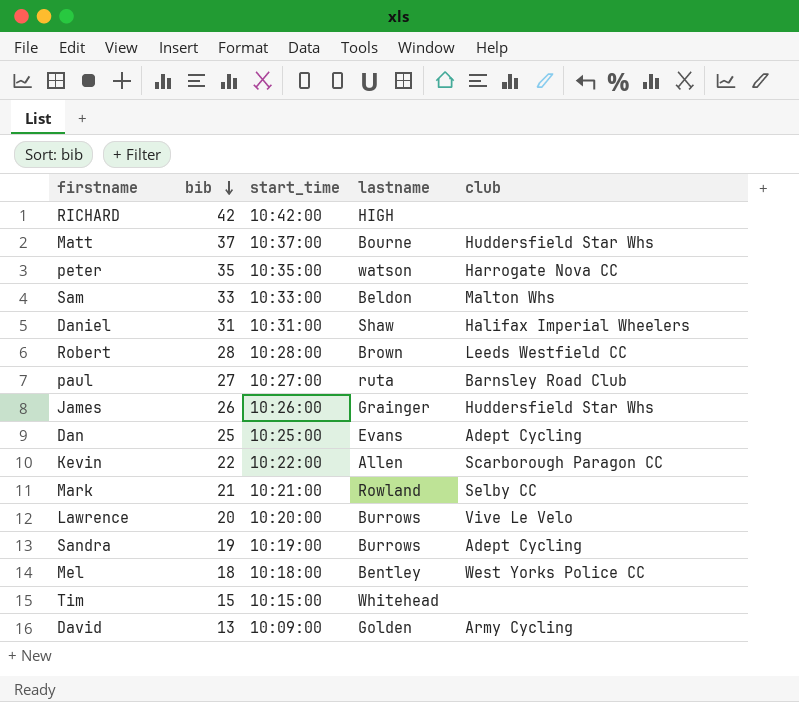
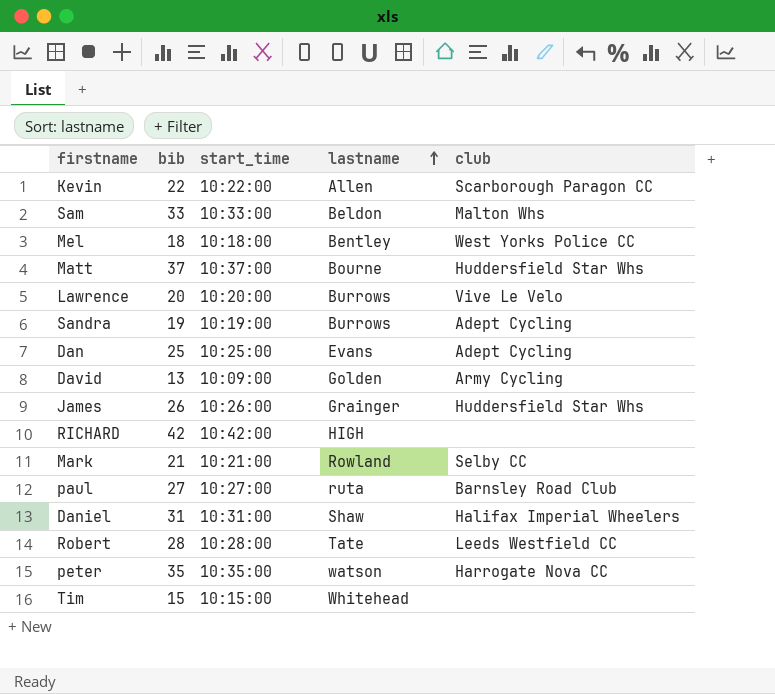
row order: bib descending -> lastname ascending
Robert | lastname: Brown -> Tate

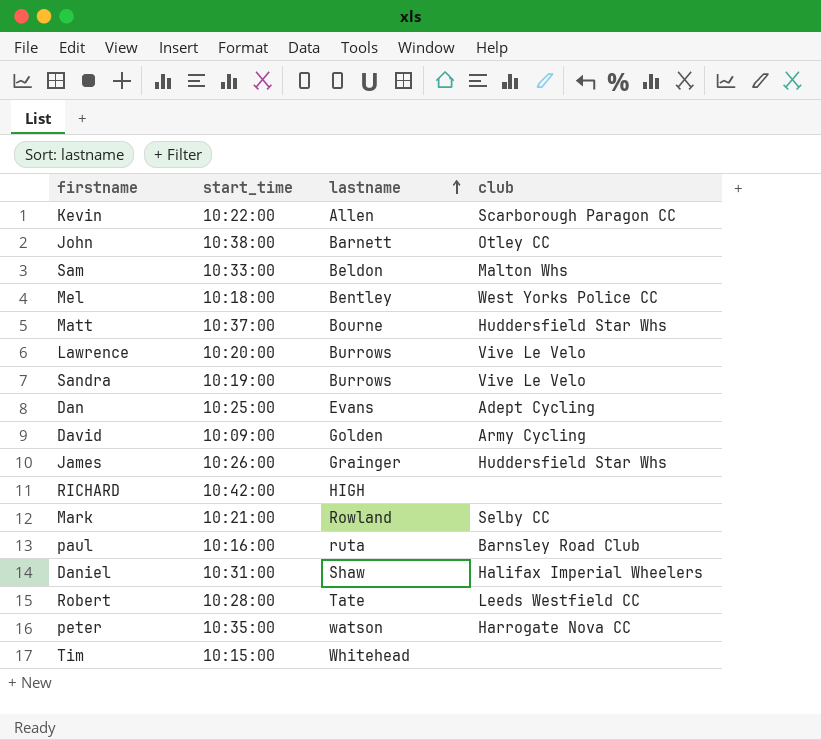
column bib | position: 2 -> none
row John: none -> 10:38:00 | Barnett | Otley CC
Sandra | club: Adept Cycling -> Vive Le Velo
paul | start_time: 10:27:00 -> 10:16:00

